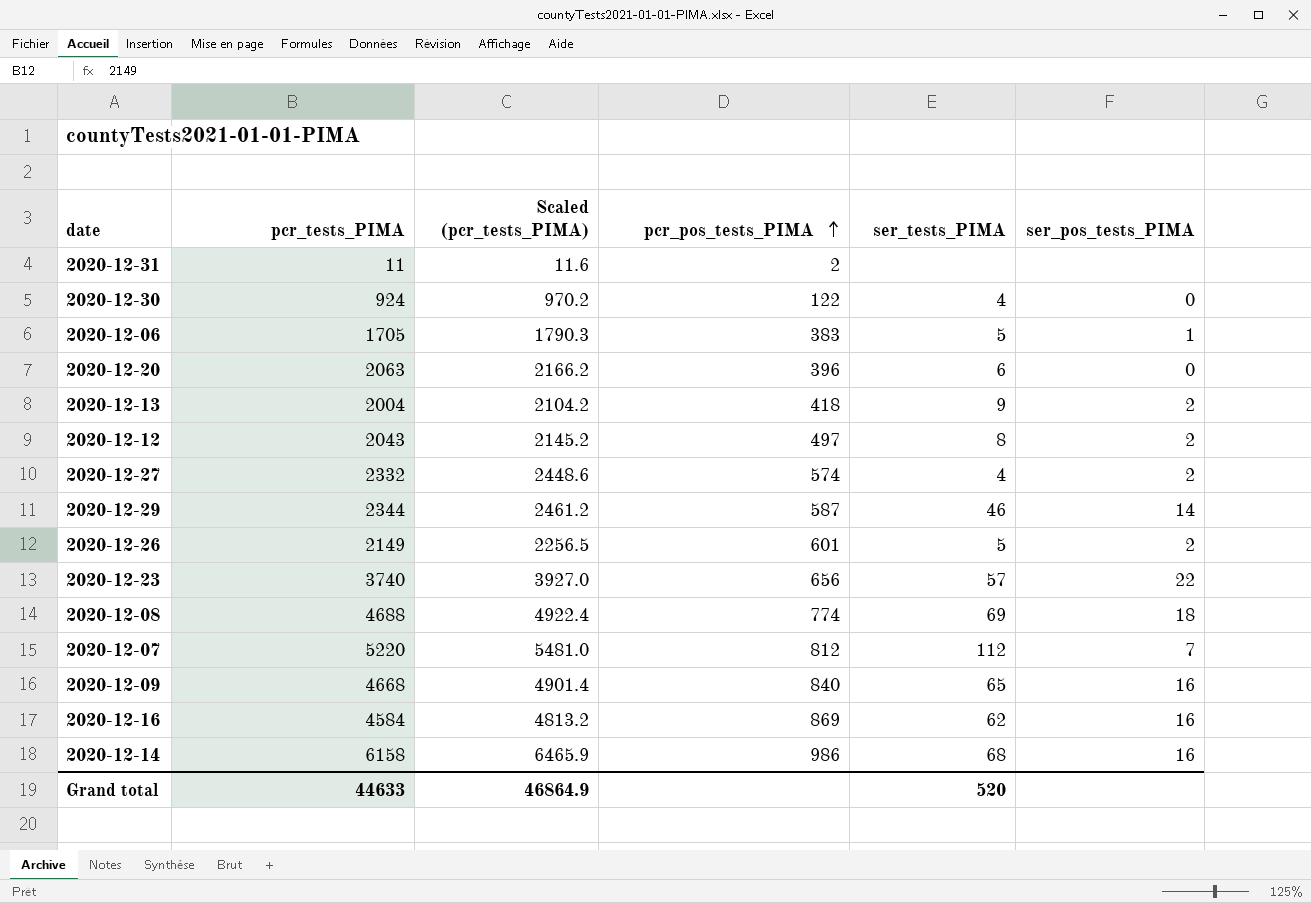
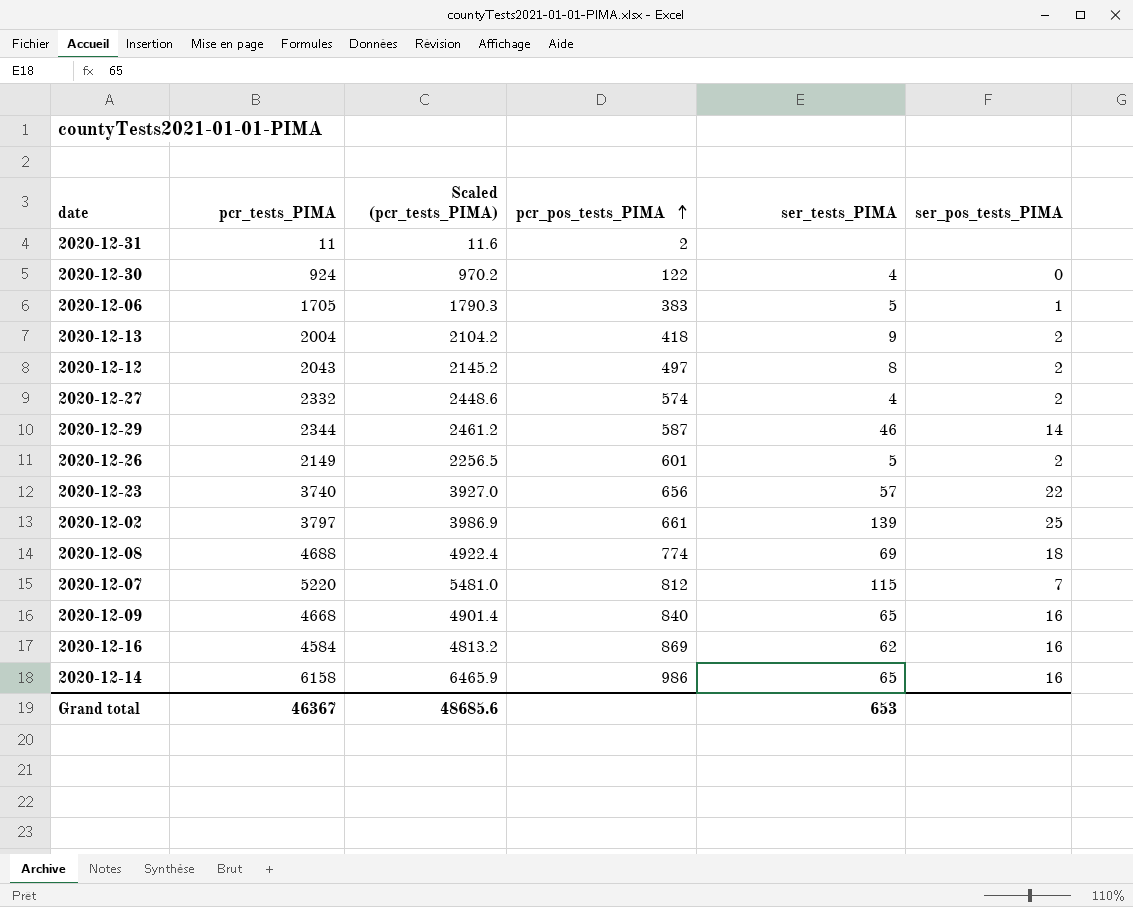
row 2020-12-20: 2063 | 2166.2 | 396 | 6 | 0 -> none
row 2020-12-02: none -> 3797 | 3986.9 | 661 | 139 | 25
2020-12-07 | ser_tests_PIMA: 112 -> 115
2020-12-14 | ser_tests_PIMA: 68 -> 65
Grand total | pcr_tests_PIMA: 44633 -> 46367
Grand total | Scaled (pcr_tests_PIMA): 46864.9 -> 48685.6
Grand total | ser_tests_PIMA: 520 -> 653

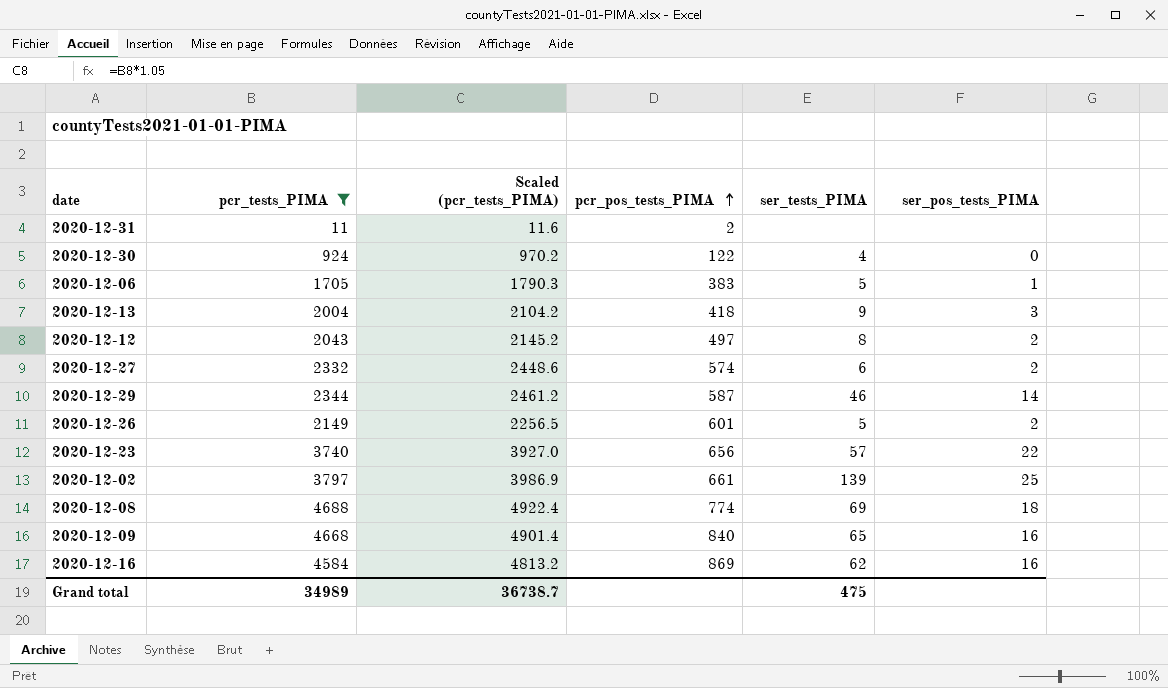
filter: none -> pcr_tests_PIMA <= 4688
2020-12-13 | ser_pos_tests_PIMA: 2 -> 3
2020-12-27 | ser_tests_PIMA: 4 -> 6
Grand total | pcr_tests_PIMA: 46367 -> 34989
Grand total | Scaled (pcr_tests_PIMA): 48685.6 -> 36738.7
Grand total | ser_tests_PIMA: 653 -> 475

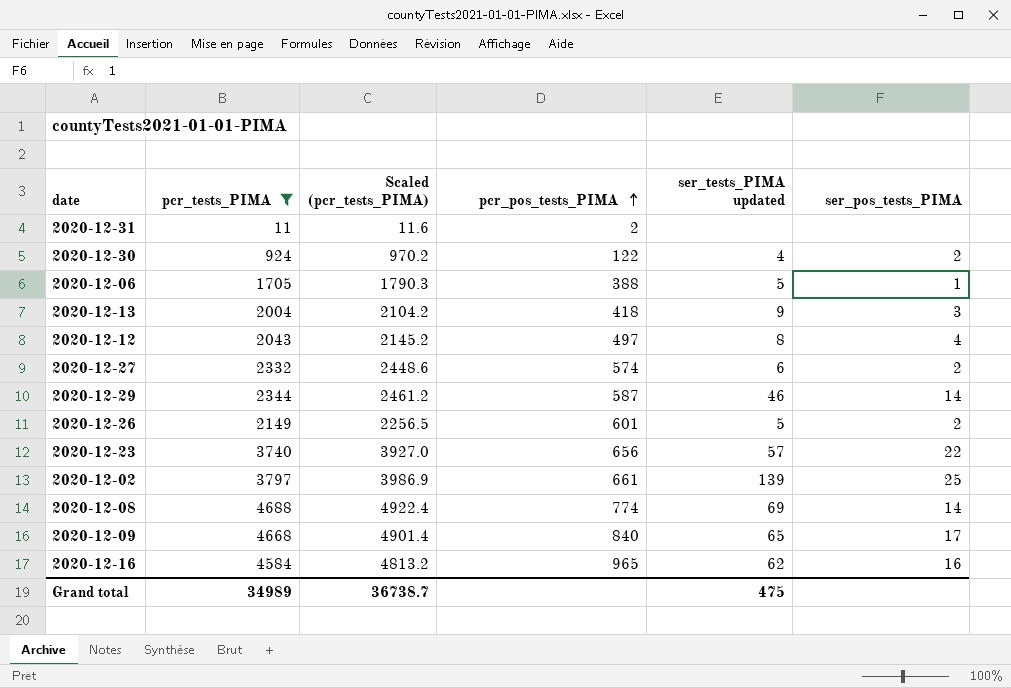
column name: ser_tests_PIMA -> ser_tests_PIMA updated
2020-12-30 | ser_pos_tests_PIMA: 0 -> 2
2020-12-06 | pcr_pos_tests_PIMA: 383 -> 388
2020-12-12 | ser_pos_tests_PIMA: 2 -> 4
2020-12-08 | ser_pos_tests_PIMA: 18 -> 14
2020-12-09 | ser_pos_tests_PIMA: 16 -> 17
2020-12-16 | pcr_pos_tests_PIMA: 869 -> 965

